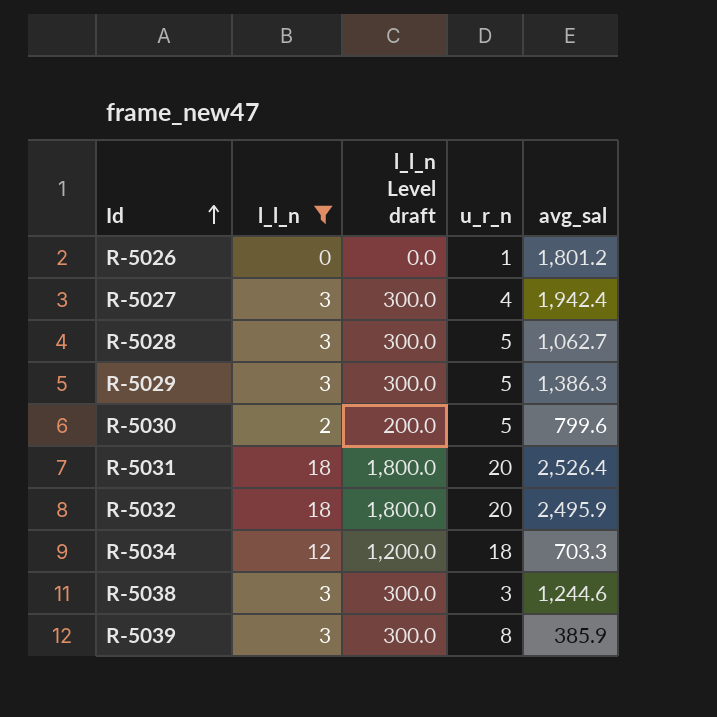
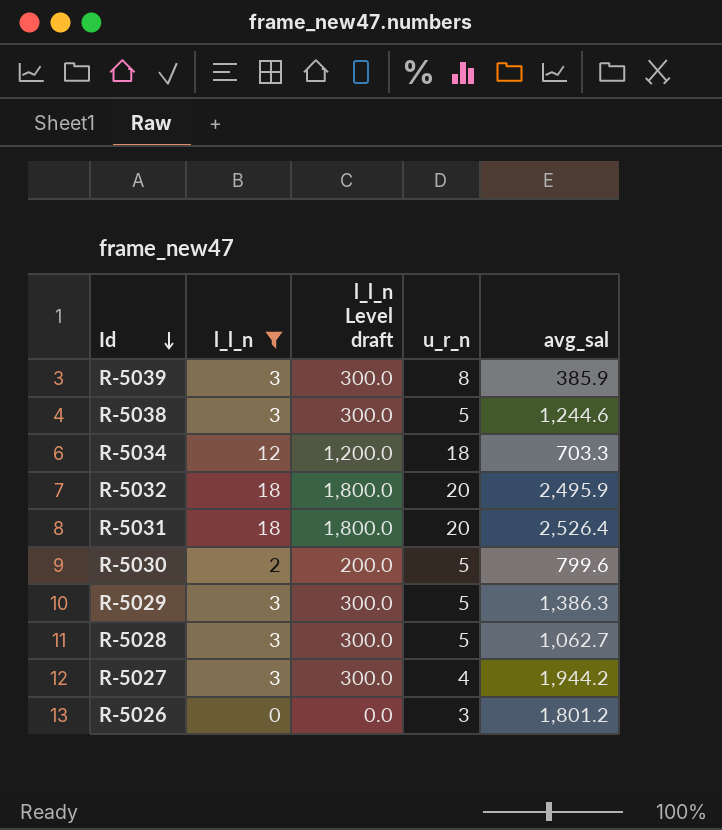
row order: Id ascending -> Id descending
R-5038 | u_r_n: 3 -> 5
R-5027 | avg_sal: 1,942.4 -> 1,944.2
R-5026 | u_r_n: 1 -> 3

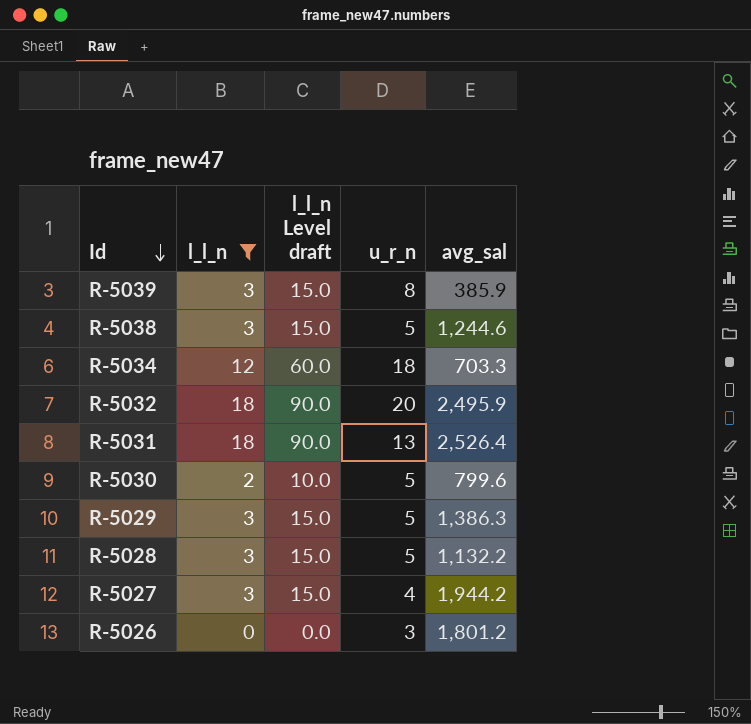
column l_l_n Level draft | formula: [l_l_n] * 100 -> [l_l_n] * 5
R-5031 | u_r_n: 20 -> 13
R-5028 | avg_sal: 1,062.7 -> 1,132.2

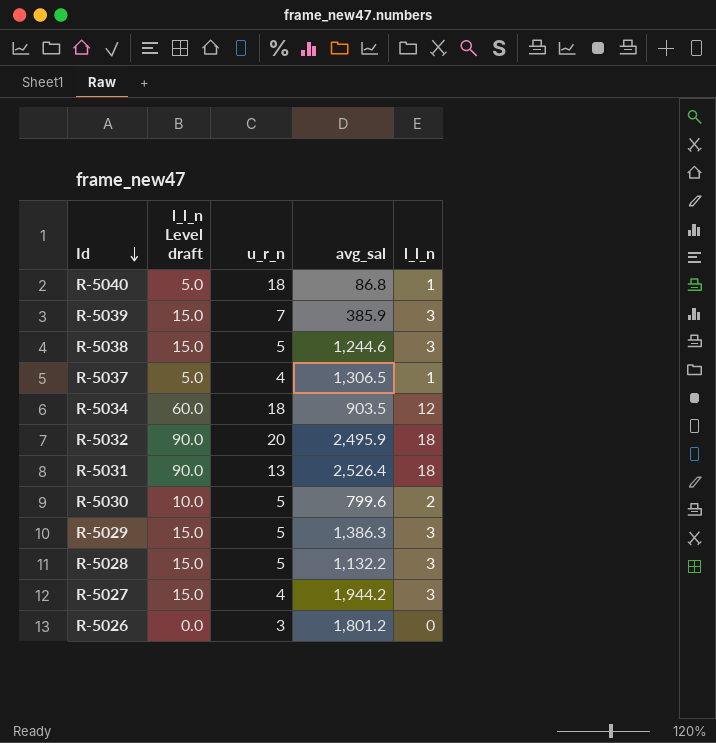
filter: l_l_n != 1 -> none
column l_l_n | position: 2 -> 5
R-5039 | u_r_n: 8 -> 7
R-5034 | avg_sal: 703.3 -> 903.5

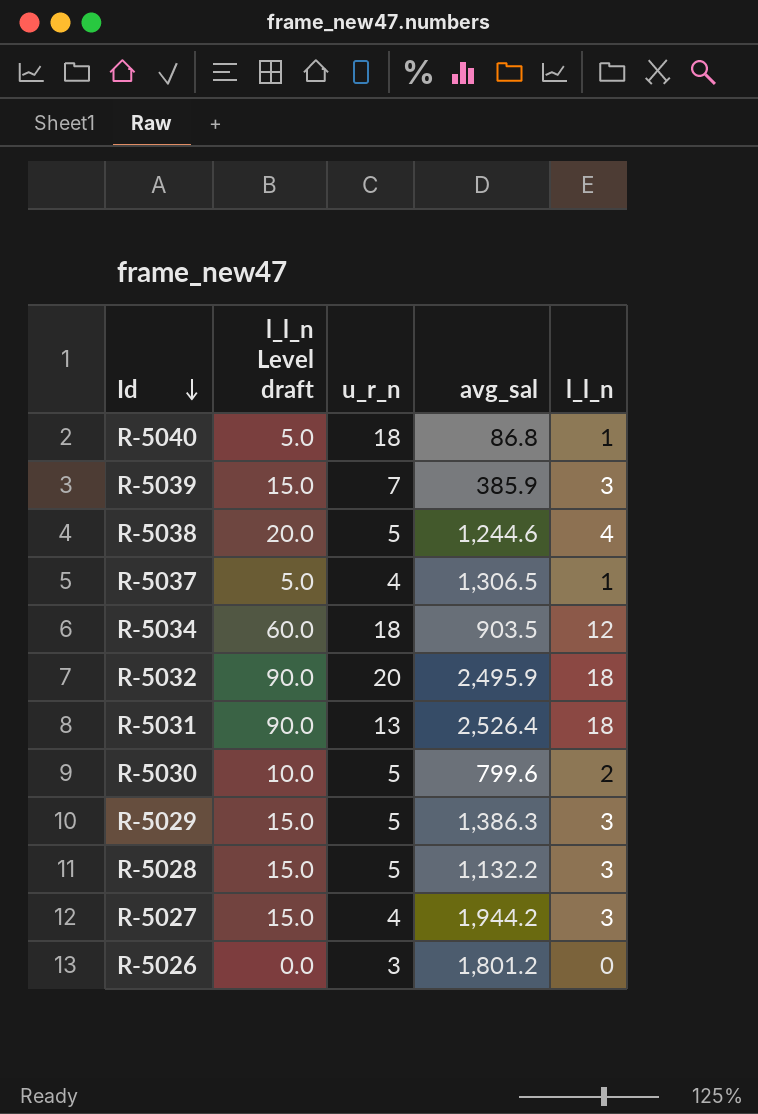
R-5038 | l_l_n Level draft: 15.0 -> 20.0
R-5038 | l_l_n: 3 -> 4

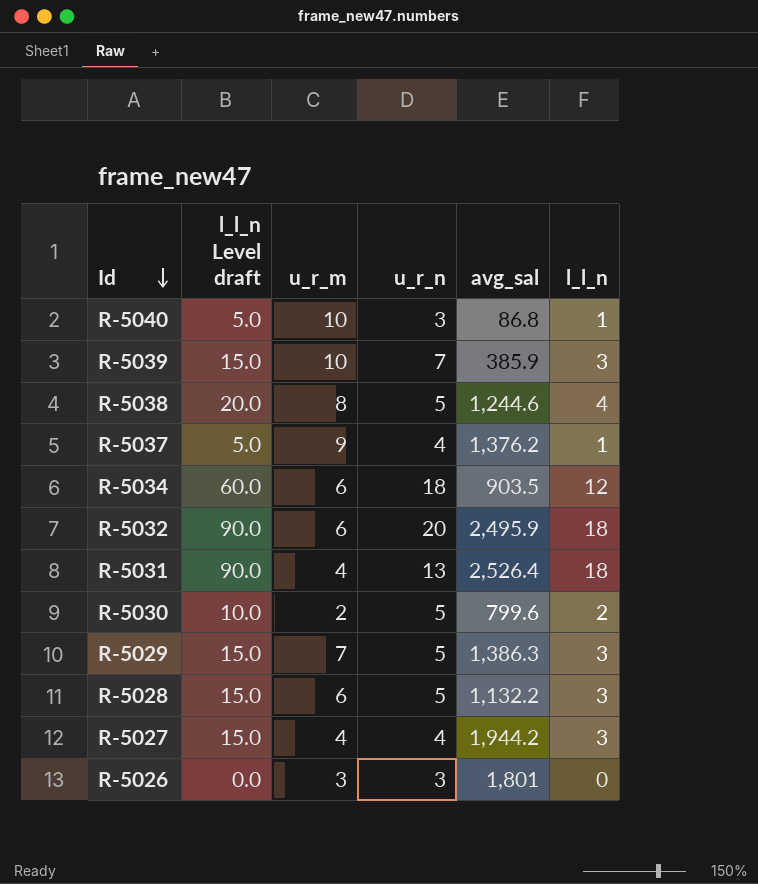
column u_r_m | position: none -> 3
R-5040 | u_r_n: 18 -> 3
R-5037 | avg_sal: 1,306.5 -> 1,376.2
R-5026 | avg_sal: 1,801.2 -> 1,801

